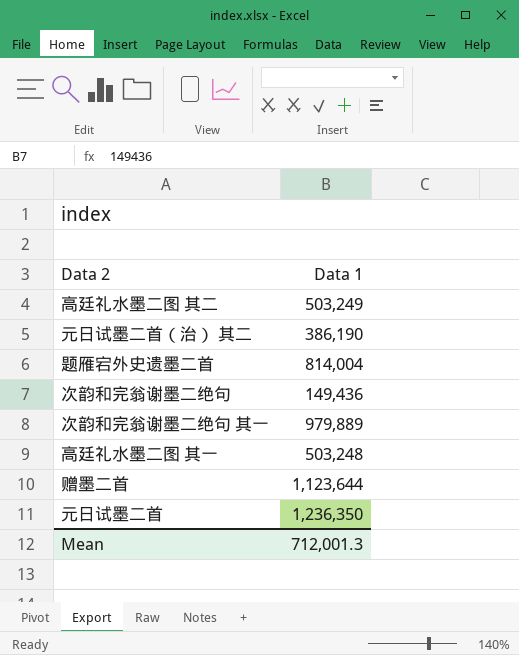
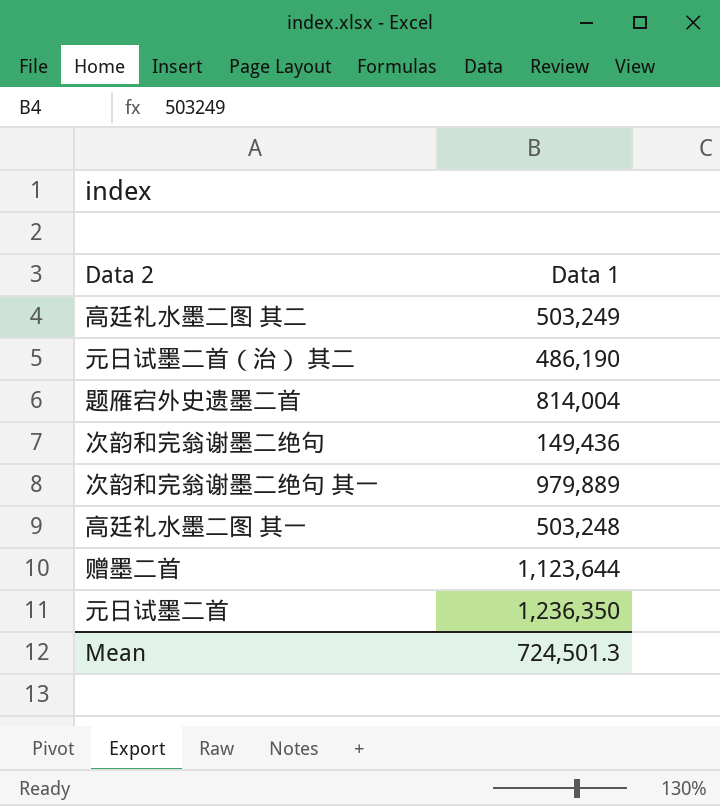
元日试墨二首（治） 其二 | Data 1: 386,190 -> 486,190
Mean | Data 1: 712,001.3 -> 724,501.3

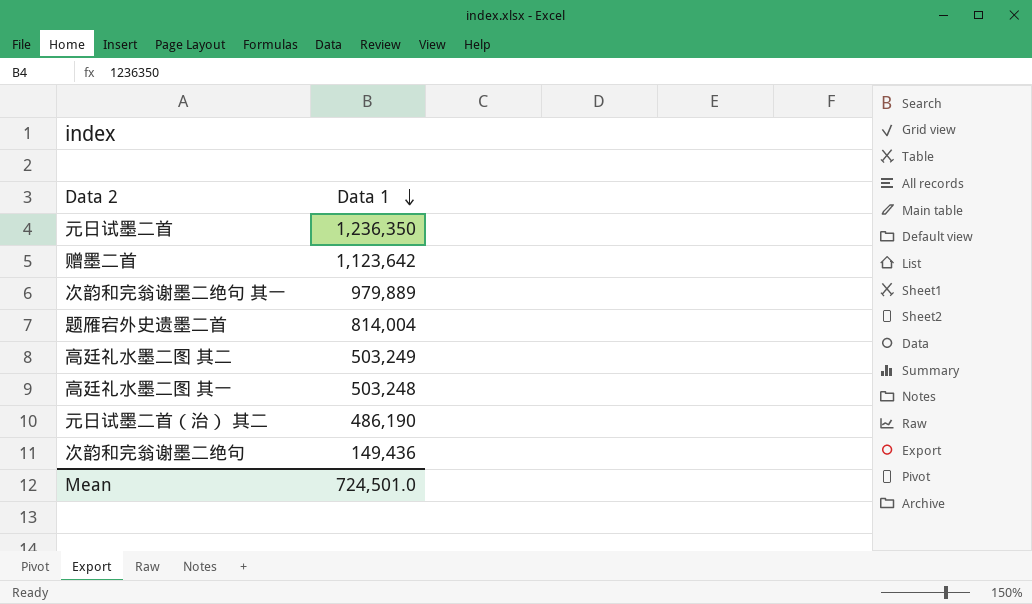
row order: none -> Data 1 descending
赠墨二首 | Data 1: 1,123,644 -> 1,123,642
Mean | Data 1: 724,501.3 -> 724,501.0

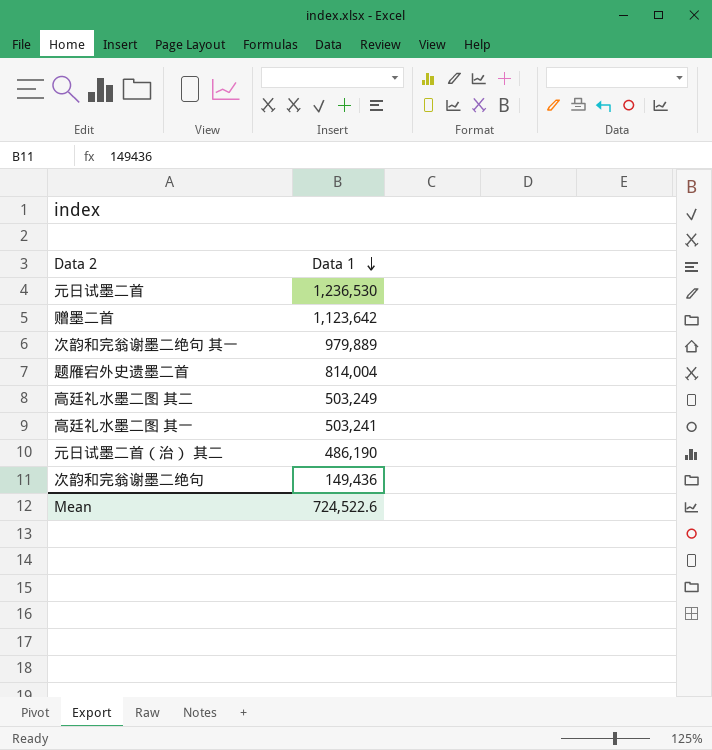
元日试墨二首 | Data 1: 1,236,350 -> 1,236,530
高廷礼水墨二图 其一 | Data 1: 503,248 -> 503,241
Mean | Data 1: 724,501.0 -> 724,522.6

